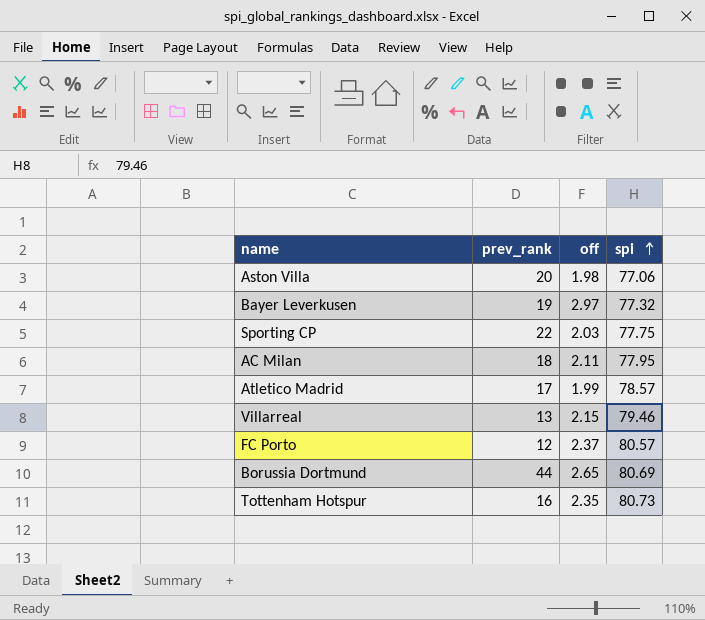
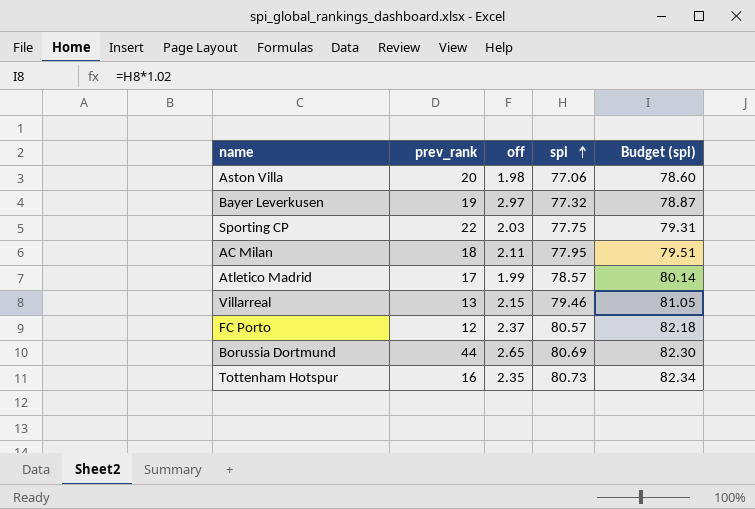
column Budget (spi) | formula: none -> [spi] * 1.02

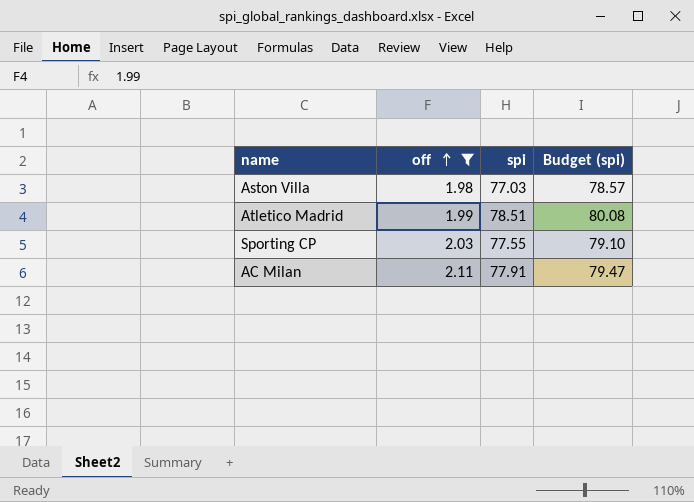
filter: none -> off <= 2.11
row order: spi ascending -> off ascending
column prev_rank | position: 2 -> none
Aston Villa | spi: 77.06 -> 77.03
Aston Villa | Budget (spi): 78.60 -> 78.57
Atletico Madrid | spi: 78.57 -> 78.51
Atletico Madrid | Budget (spi): 80.14 -> 80.08
Sporting CP | spi: 77.75 -> 77.55
Sporting CP | Budget (spi): 79.31 -> 79.10
AC Milan | spi: 77.95 -> 77.91
AC Milan | Budget (spi): 79.51 -> 79.47

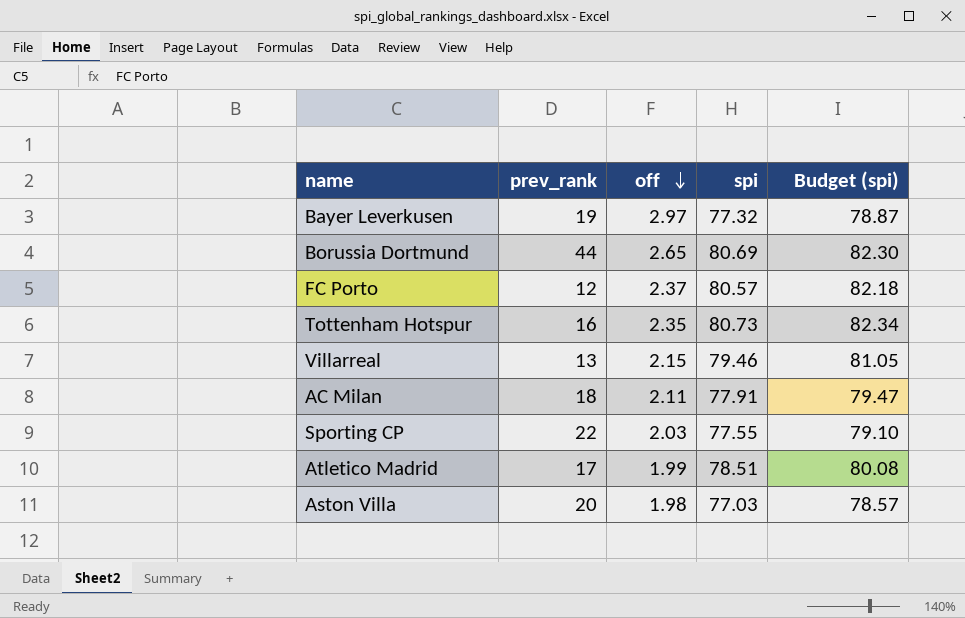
filter: off <= 2.11 -> none
row order: off ascending -> off descending
column prev_rank | position: none -> 2

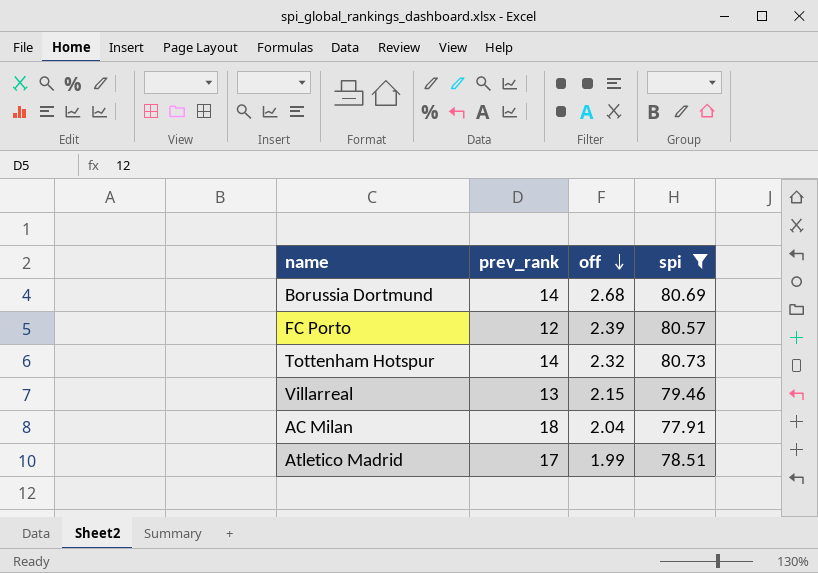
filter: none -> spi >= 77.91
column Budget (spi) | formula: [spi] * 1.02 -> none
Borussia Dortmund | prev_rank: 44 -> 14
Borussia Dortmund | off: 2.65 -> 2.68
FC Porto | off: 2.37 -> 2.39
Tottenham Hotspur | prev_rank: 16 -> 14
Tottenham Hotspur | off: 2.35 -> 2.32
AC Milan | off: 2.11 -> 2.04

